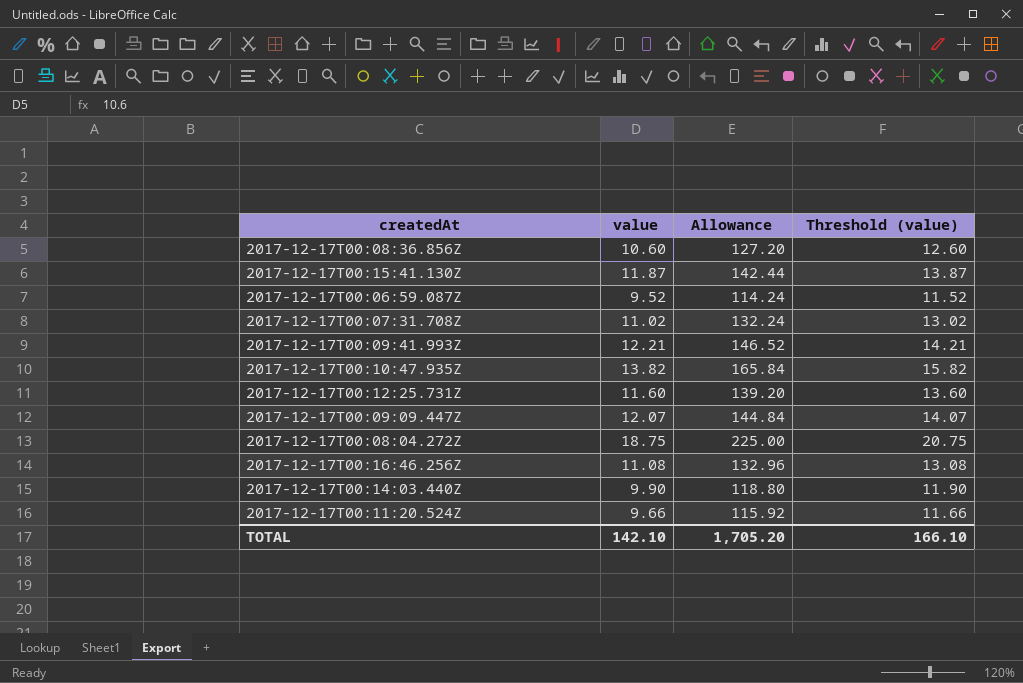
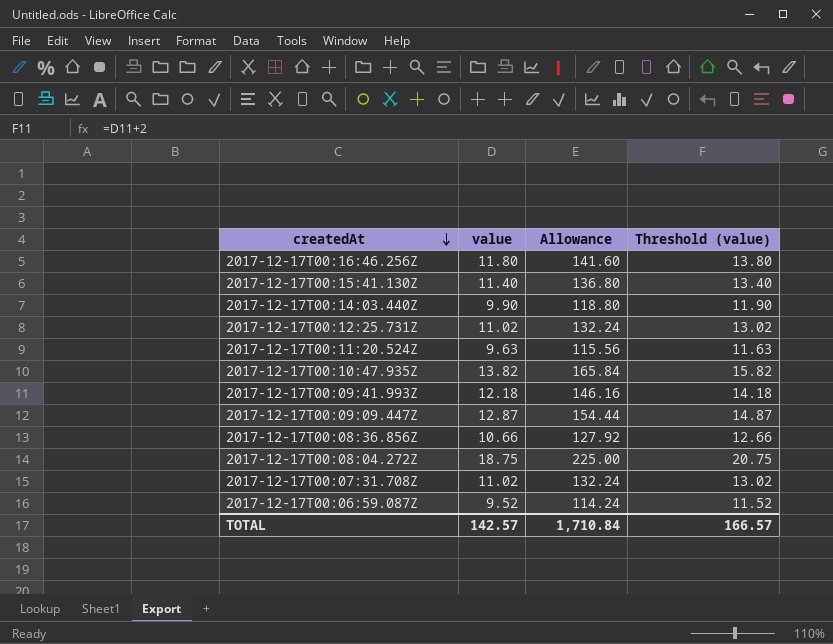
row order: none -> createdAt descending
2017-12-17T00:16:46.256Z | value: 11.08 -> 11.80
2017-12-17T00:16:46.256Z | Allowance: 132.96 -> 141.60
2017-12-17T00:16:46.256Z | Threshold (value): 13.08 -> 13.80
2017-12-17T00:15:41.130Z | value: 11.87 -> 11.40
2017-12-17T00:15:41.130Z | Allowance: 142.44 -> 136.80
2017-12-17T00:15:41.130Z | Threshold (value): 13.87 -> 13.40
2017-12-17T00:12:25.731Z | value: 11.60 -> 11.02
2017-12-17T00:12:25.731Z | Allowance: 139.20 -> 132.24
2017-12-17T00:12:25.731Z | Threshold (value): 13.60 -> 13.02
2017-12-17T00:11:20.524Z | value: 9.66 -> 9.63
2017-12-17T00:11:20.524Z | Allowance: 115.92 -> 115.56
2017-12-17T00:11:20.524Z | Threshold (value): 11.66 -> 11.63
2017-12-17T00:09:41.993Z | value: 12.21 -> 12.18
2017-12-17T00:09:41.993Z | Allowance: 146.52 -> 146.16
2017-12-17T00:09:41.993Z | Threshold (value): 14.21 -> 14.18
2017-12-17T00:09:09.447Z | value: 12.07 -> 12.87
2017-12-17T00:09:09.447Z | Allowance: 144.84 -> 154.44
2017-12-17T00:09:09.447Z | Threshold (value): 14.07 -> 14.87
2017-12-17T00:08:36.856Z | value: 10.60 -> 10.66
2017-12-17T00:08:36.856Z | Allowance: 127.20 -> 127.92
2017-12-17T00:08:36.856Z | Threshold (value): 12.60 -> 12.66
TOTAL | value: 142.10 -> 142.57
TOTAL | Allowance: 1,705.20 -> 1,710.84
TOTAL | Threshold (value): 166.10 -> 166.57

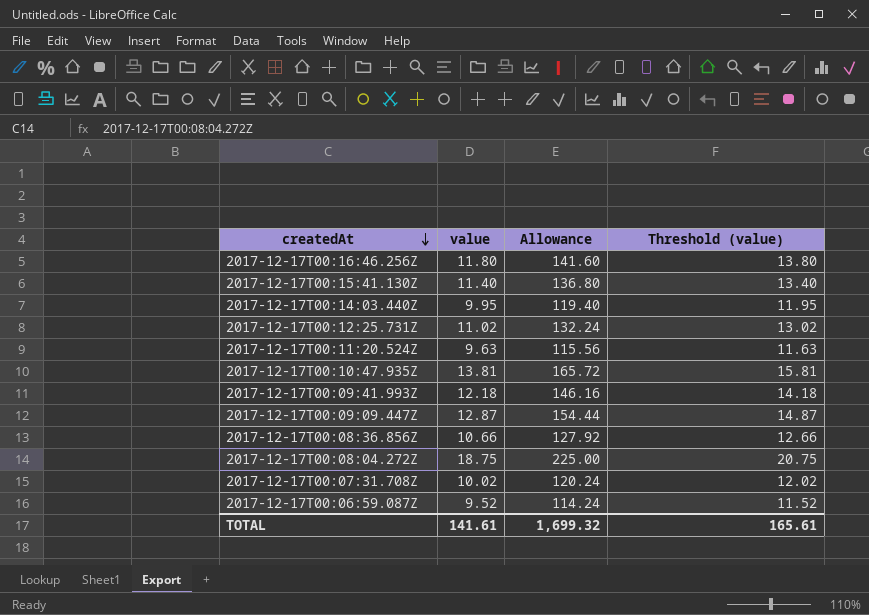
2017-12-17T00:14:03.440Z | value: 9.90 -> 9.95
2017-12-17T00:14:03.440Z | Allowance: 118.80 -> 119.40
2017-12-17T00:14:03.440Z | Threshold (value): 11.90 -> 11.95
2017-12-17T00:10:47.935Z | value: 13.82 -> 13.81
2017-12-17T00:10:47.935Z | Allowance: 165.84 -> 165.72
2017-12-17T00:10:47.935Z | Threshold (value): 15.82 -> 15.81
2017-12-17T00:07:31.708Z | value: 11.02 -> 10.02
2017-12-17T00:07:31.708Z | Allowance: 132.24 -> 120.24
2017-12-17T00:07:31.708Z | Threshold (value): 13.02 -> 12.02
TOTAL | value: 142.57 -> 141.61
TOTAL | Allowance: 1,710.84 -> 1,699.32
TOTAL | Threshold (value): 166.57 -> 165.61

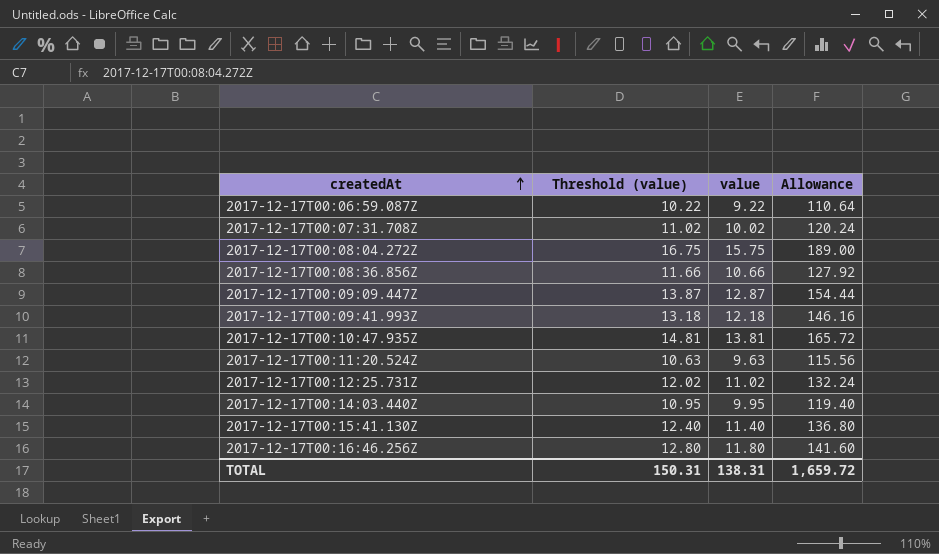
row order: createdAt descending -> createdAt ascending
column Threshold (value) | formula: [value] + 2 -> [value] + 1
column Threshold (value) | position: 4 -> 2
2017-12-17T00:06:59.087Z | value: 9.52 -> 9.22
2017-12-17T00:06:59.087Z | Allowance: 114.24 -> 110.64
2017-12-17T00:08:04.272Z | value: 18.75 -> 15.75
2017-12-17T00:08:04.272Z | Allowance: 225.00 -> 189.00
TOTAL | Threshold (value): 165.61 -> 150.31
TOTAL | value: 141.61 -> 138.31
TOTAL | Allowance: 1,699.32 -> 1,659.72

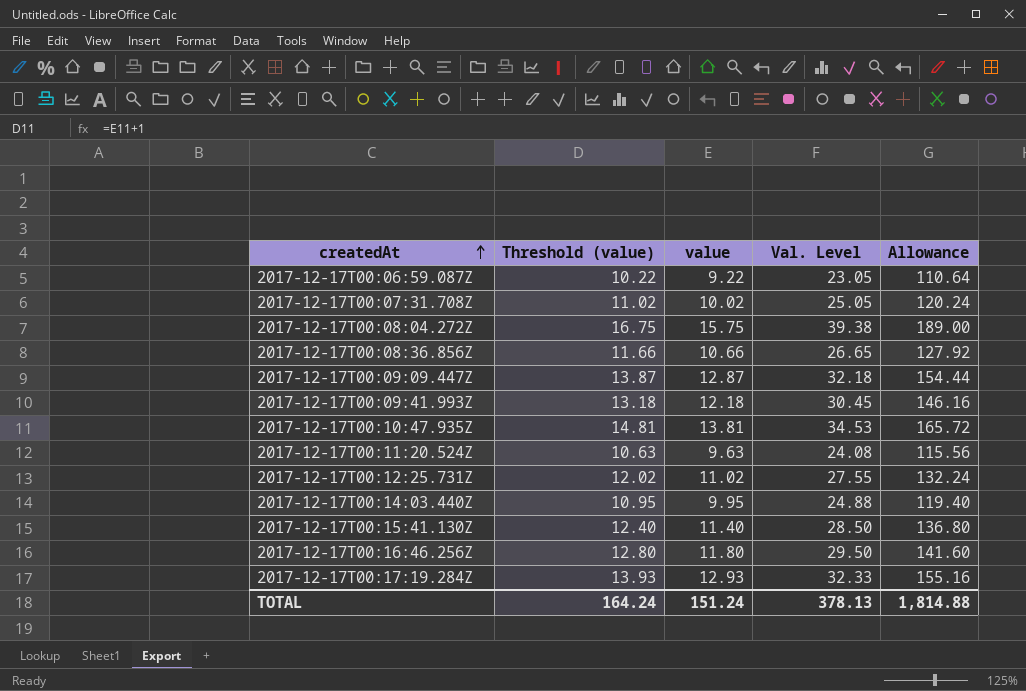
column Val. Level | formula: none -> [value] * 2.5
row 2017-12-17T00:17:19.284Z: none -> 13.93 | 12.93 | 32.33 | 155.16
TOTAL | Threshold (value): 150.31 -> 164.24
TOTAL | value: 138.31 -> 151.24
TOTAL | Allowance: 1,659.72 -> 1,814.88

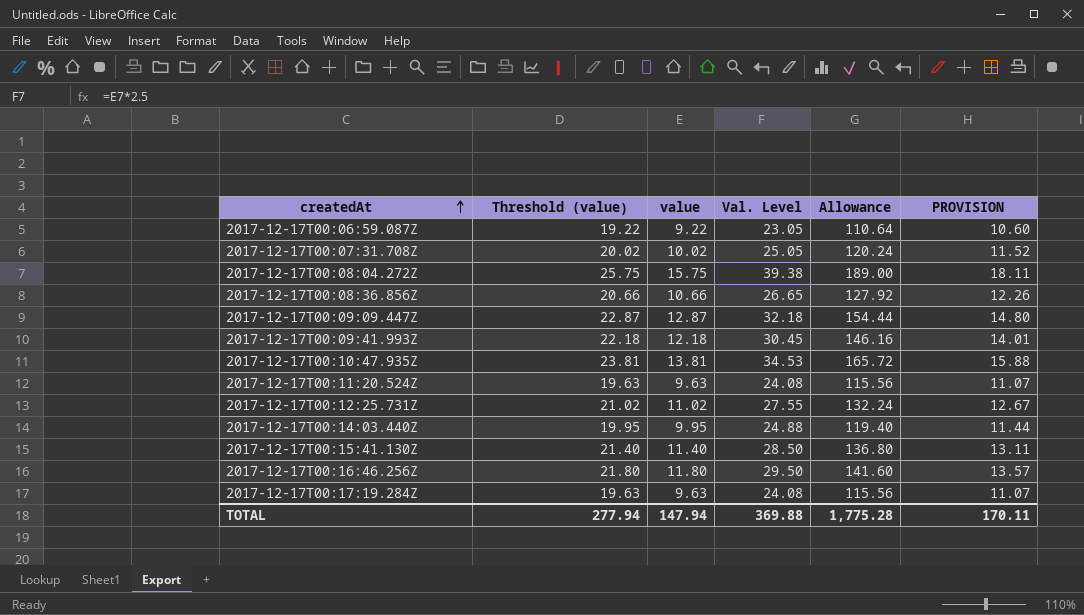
column Threshold (value) | formula: [value] + 1 -> [value] + 10
column PROVISION | formula: none -> [value] * 1.15
2017-12-17T00:17:19.284Z | value: 12.93 -> 9.63
2017-12-17T00:17:19.284Z | Val. Level: 32.33 -> 24.08
2017-12-17T00:17:19.284Z | Allowance: 155.16 -> 115.56
TOTAL | Threshold (value): 164.24 -> 277.94
TOTAL | value: 151.24 -> 147.94
TOTAL | Val. Level: 378.13 -> 369.88
TOTAL | Allowance: 1,814.88 -> 1,775.28

